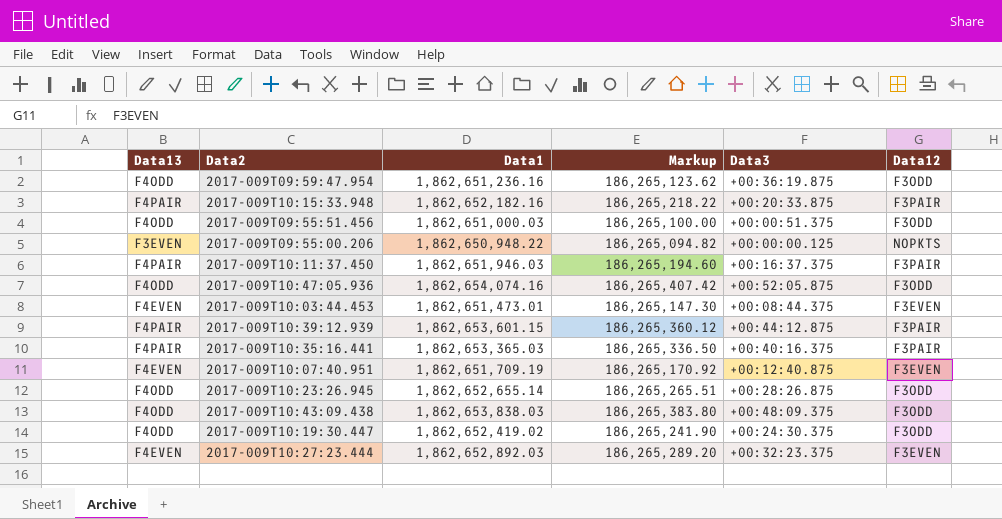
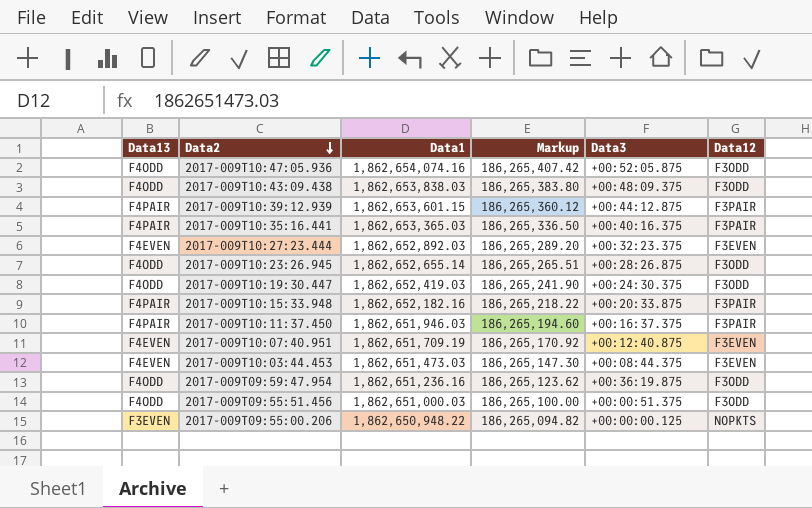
row order: none -> Data2 descending
2017-009T10:19:30.447 | Data1: 1,862,652,419.02 -> 1,862,652,419.03
2017-009T10:03:44.453 | Data1: 1,862,651,473.01 -> 1,862,651,473.03

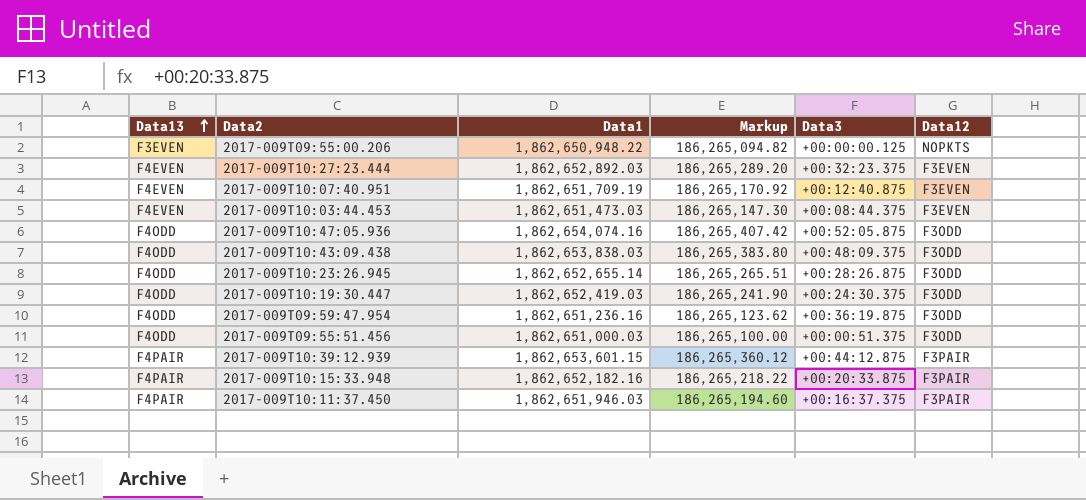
row order: Data2 descending -> Data13 ascending
row 2017-009T10:35:16.441: F4PAIR | 1,862,653,365.03 | 186,265,336.50 | +00:40:16.375 | F3PAIR -> none

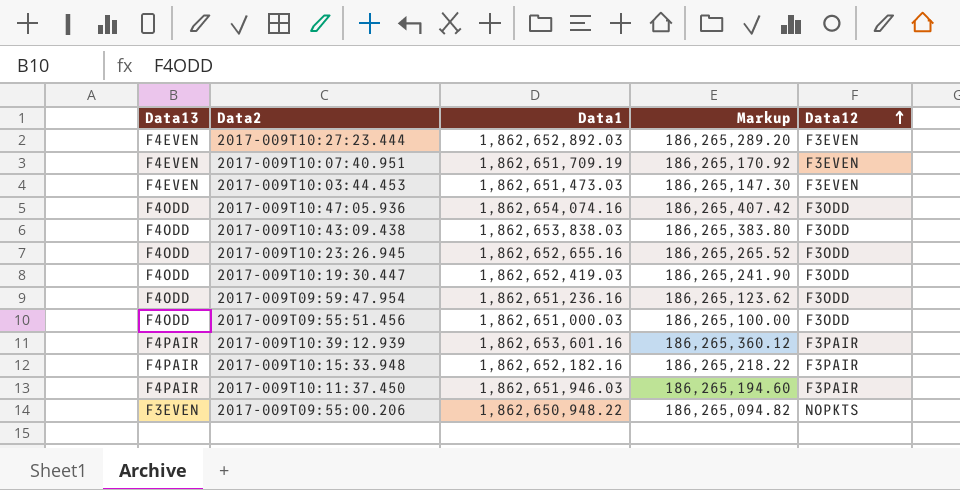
row order: Data13 ascending -> Data12 ascending
column Data3 | position: 5 -> none
2017-009T10:23:26.945 | Data1: 1,862,652,655.14 -> 1,862,652,655.16
2017-009T10:23:26.945 | Markup: 186,265,265.51 -> 186,265,265.52
2017-009T10:39:12.939 | Data1: 1,862,653,601.15 -> 1,862,653,601.16

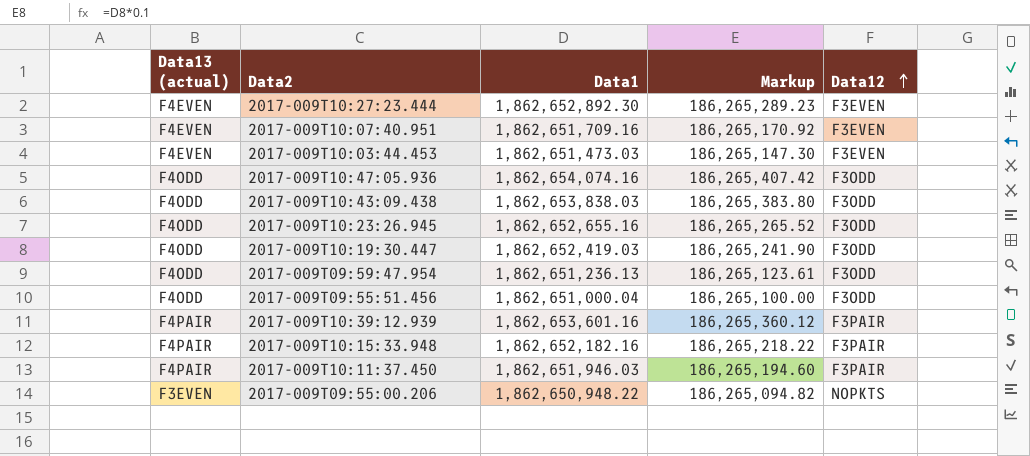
column name: Data13 -> Data13 (actual)
2017-009T10:27:23.444 | Data1: 1,862,652,892.03 -> 1,862,652,892.30
2017-009T10:27:23.444 | Markup: 186,265,289.20 -> 186,265,289.23
2017-009T10:07:40.951 | Data1: 1,862,651,709.19 -> 1,862,651,709.16
2017-009T09:59:47.954 | Data1: 1,862,651,236.16 -> 1,862,651,236.13
2017-009T09:59:47.954 | Markup: 186,265,123.62 -> 186,265,123.61
2017-009T09:55:51.456 | Data1: 1,862,651,000.03 -> 1,862,651,000.04

